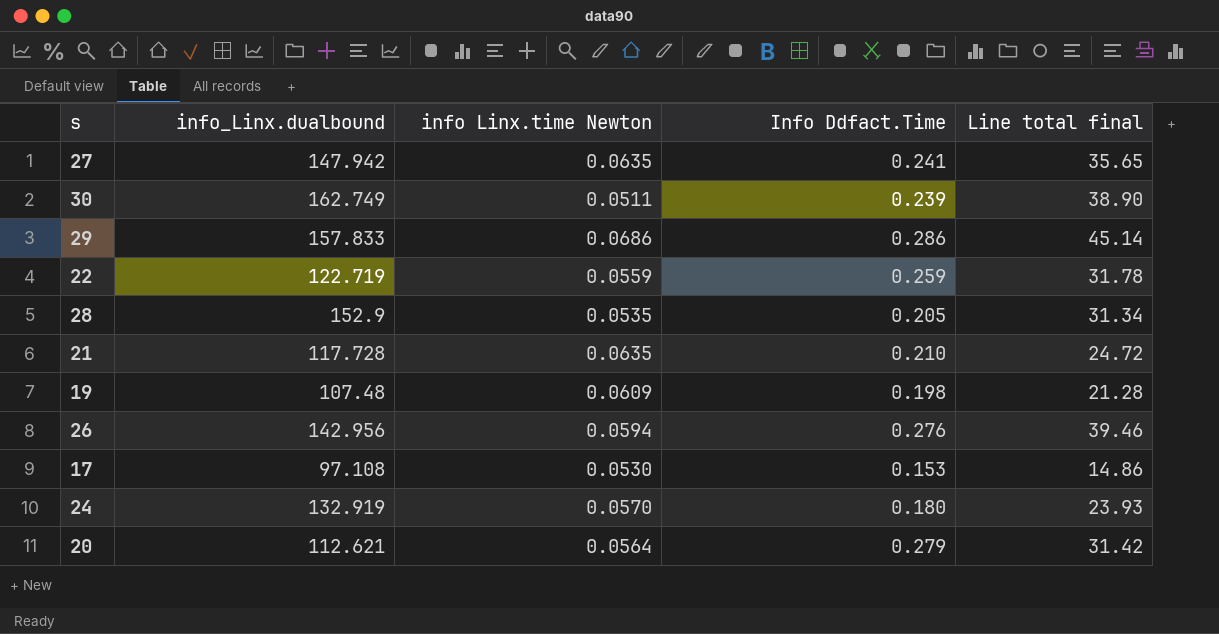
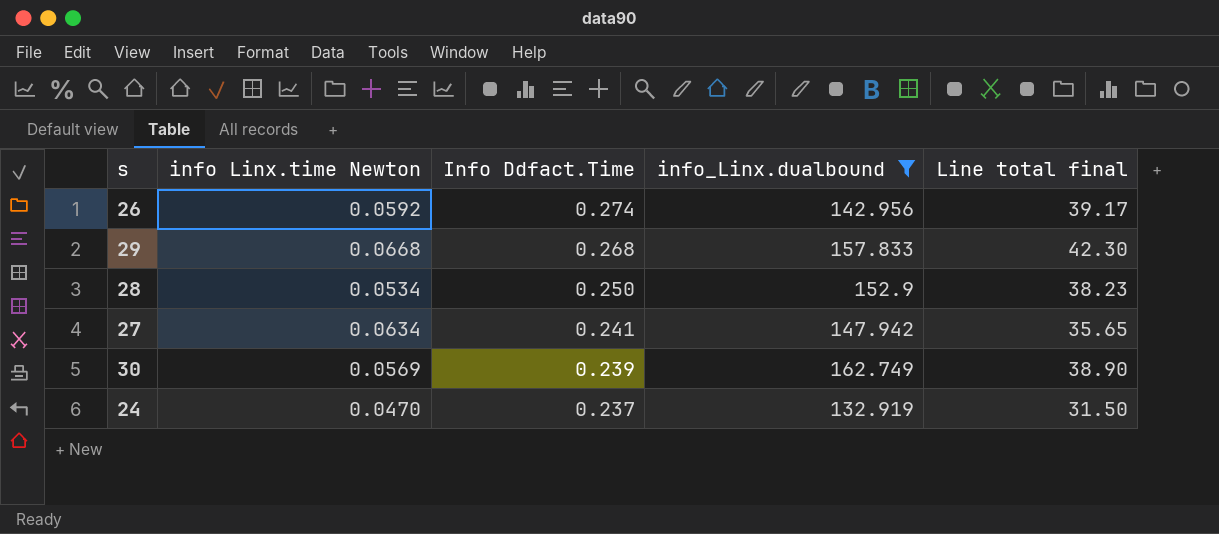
filter: none -> info_Linx.dualbound >= 132.919
row order: none -> Info Ddfact.Time descending
column info_Linx.dualbound | position: 2 -> 4
26 | info Linx.time Newton: 0.0594 -> 0.0592
26 | Info Ddfact.Time: 0.276 -> 0.274
26 | Line total final: 39.46 -> 39.17
29 | info Linx.time Newton: 0.0686 -> 0.0668
29 | Info Ddfact.Time: 0.286 -> 0.268
29 | Line total final: 45.14 -> 42.30
28 | info Linx.time Newton: 0.0535 -> 0.0534
28 | Info Ddfact.Time: 0.205 -> 0.250
28 | Line total final: 31.34 -> 38.23
27 | info Linx.time Newton: 0.0635 -> 0.0634
30 | info Linx.time Newton: 0.0511 -> 0.0569
24 | info Linx.time Newton: 0.0570 -> 0.0470
24 | Info Ddfact.Time: 0.180 -> 0.237
24 | Line total final: 23.93 -> 31.50

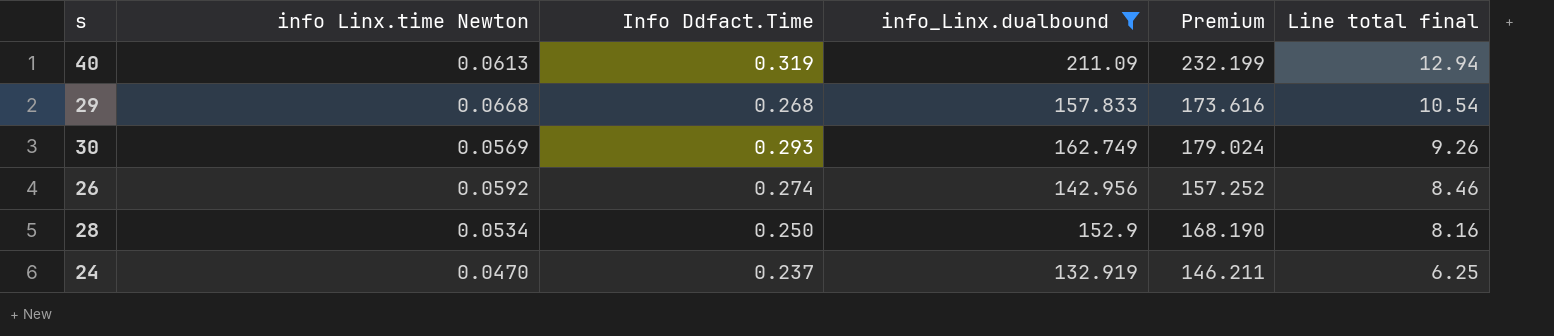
row order: Info Ddfact.Time descending -> Line total final descending
column Premium | formula: none -> [info_Linx.dualbound] * 1.1
column Line total final | formula: [Info Ddfact.Time] * [info_Linx.dualbound] -> [info Linx.time Newton] * [info_Linx.dualbound]
row 27: 0.0634 | 0.241 | 147.942 | 35.65 -> none
row 40: none -> 0.0613 | 0.319 | 211.09 | 232.199 | 12.94
30 | Info Ddfact.Time: 0.239 -> 0.293

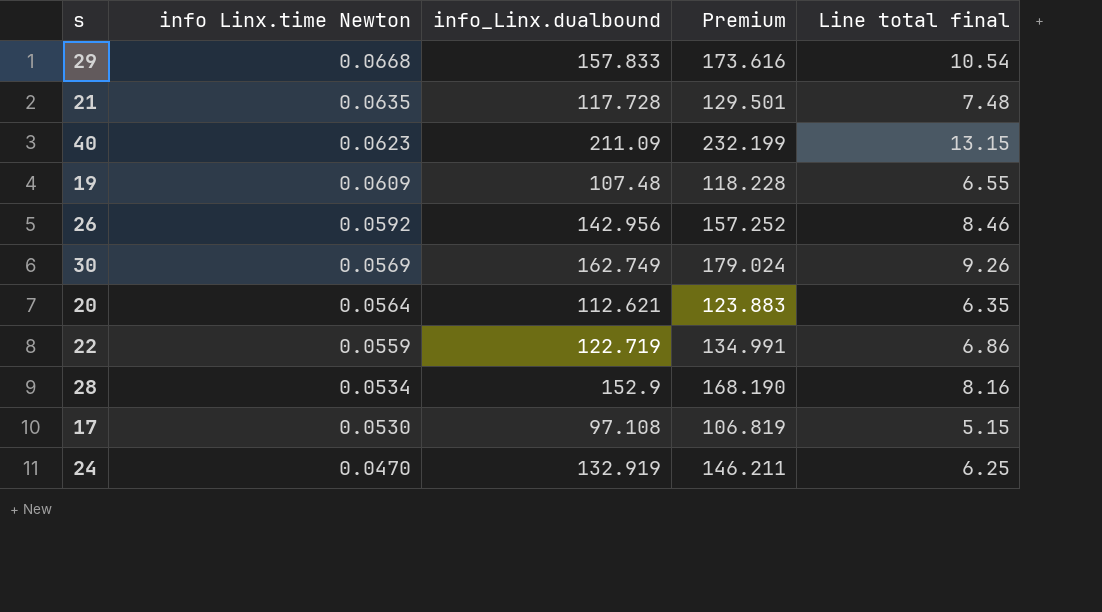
filter: info_Linx.dualbound >= 132.919 -> none
row order: Line total final descending -> info Linx.time Newton descending
column Info Ddfact.Time | position: 3 -> none
40 | info Linx.time Newton: 0.0613 -> 0.0623
40 | Line total final: 12.94 -> 13.15

